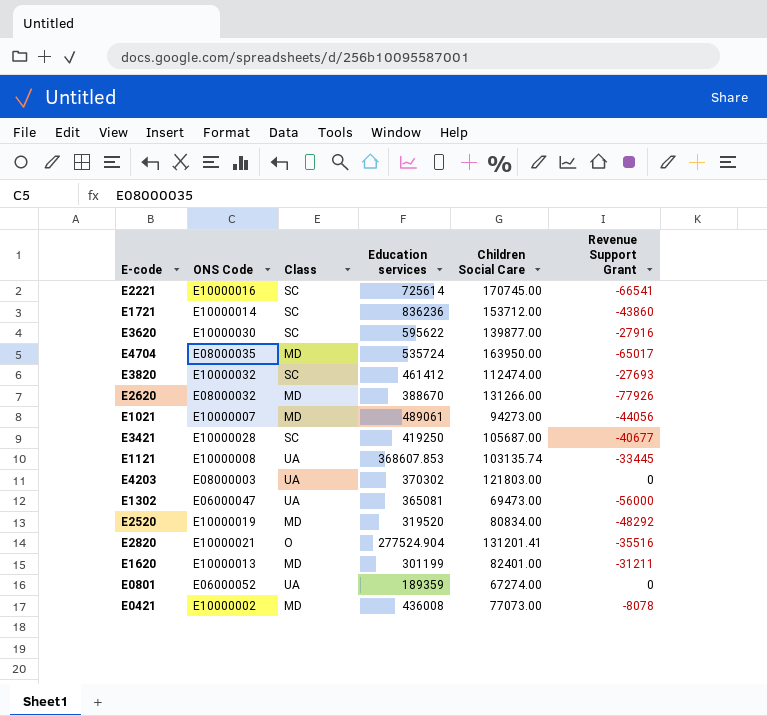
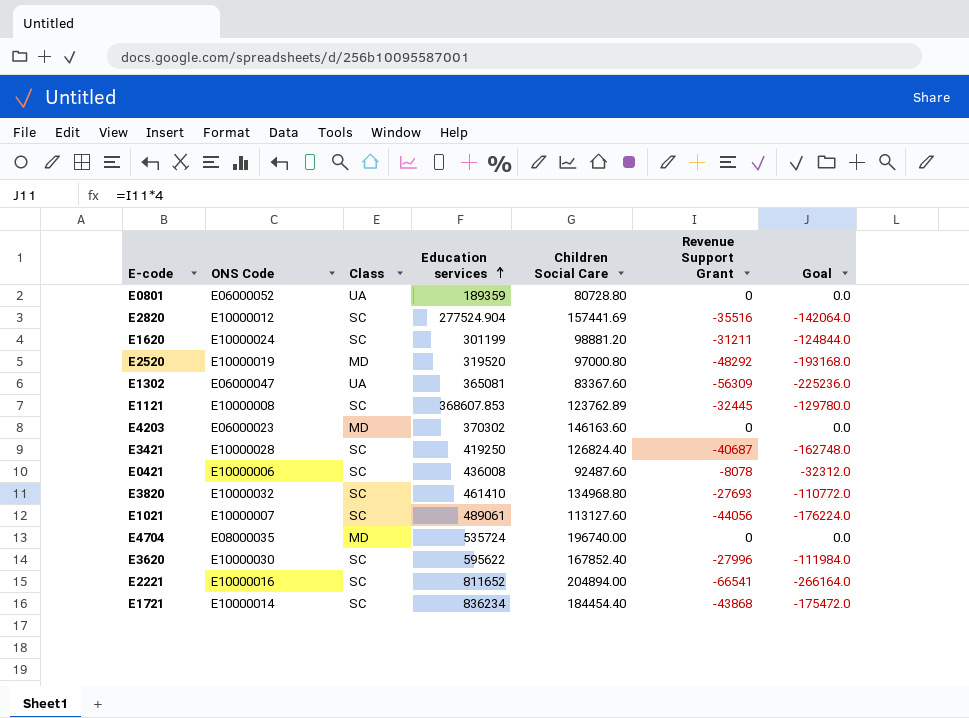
row order: none -> Education services ascending
column Goal | formula: none -> [Revenue Support Grant] * 4
row E2620: E08000032 | MD | 388670 | 131266.00 | -77926 -> none
E0801 | Children Social Care: 67274.00 -> 80728.80
E2820 | ONS Code: E10000021 -> E10000012
E2820 | Class: O -> SC
E2820 | Children Social Care: 131201.41 -> 157441.69
E1620 | ONS Code: E10000013 -> E10000024
E1620 | Class: MD -> SC
E1620 | Children Social Care: 82401.00 -> 98881.20
E2520 | Children Social Care: 80834.00 -> 97000.80
E1302 | Children Social Care: 69473.00 -> 83367.60
E1302 | Revenue Support Grant: -56000 -> -56309
E1121 | Class: UA -> SC
E1121 | Children Social Care: 103135.74 -> 123762.89
E1121 | Revenue Support Grant: -33445 -> -32445
E4203 | ONS Code: E08000003 -> E06000023
E4203 | Class: UA -> MD
E4203 | Children Social Care: 121803.00 -> 146163.60
E3421 | Children Social Care: 105687.00 -> 126824.40
E3421 | Revenue Support Grant: -40677 -> -40687
E0421 | ONS Code: E10000002 -> E10000006
E0421 | Class: MD -> SC
E0421 | Children Social Care: 77073.00 -> 92487.60
E3820 | Education services: 461412 -> 461410
E3820 | Children Social Care: 112474.00 -> 134968.80
E1021 | Class: MD -> SC
E1021 | Children Social Care: 94273.00 -> 113127.60
E4704 | Children Social Care: 163950.00 -> 196740.00
E4704 | Revenue Support Grant: -65017 -> 0
E3620 | Children Social Care: 139877.00 -> 167852.40
E3620 | Revenue Support Grant: -27916 -> -27996
E2221 | Education services: 725614 -> 811652
E2221 | Children Social Care: 170745.00 -> 204894.00
E1721 | Education services: 836236 -> 836234
E1721 | Children Social Care: 153712.00 -> 184454.40
E1721 | Revenue Support Grant: -43860 -> -43868

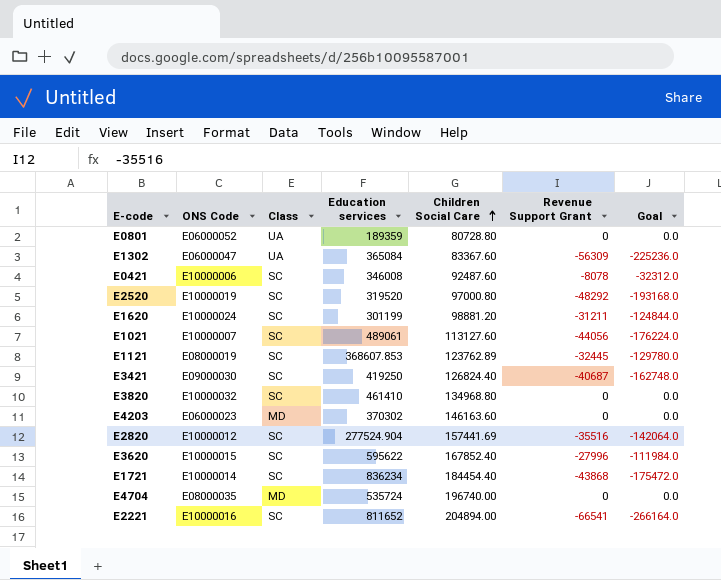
row order: Education services ascending -> Children Social Care ascending
E1302 | Education services: 365081 -> 365084
E0421 | Education services: 436008 -> 346008
E2520 | Class: MD -> SC
E1121 | ONS Code: E10000008 -> E08000019
E3421 | ONS Code: E10000028 -> E09000030
E3820 | Revenue Support Grant: -27693 -> 0
E3820 | Goal: -110772.0 -> 0.0
E3620 | ONS Code: E10000030 -> E10000015

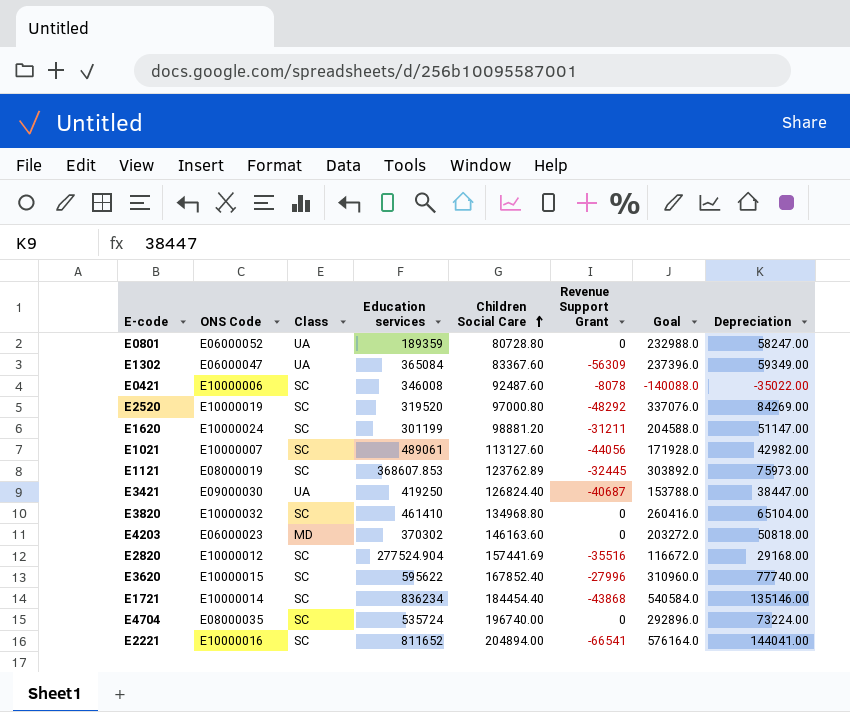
column Goal | formula: [Revenue Support Grant] * 4 -> [Depreciation] * 4
column Depreciation | position: none -> 8
E3421 | Class: SC -> UA
E4704 | Class: MD -> SC

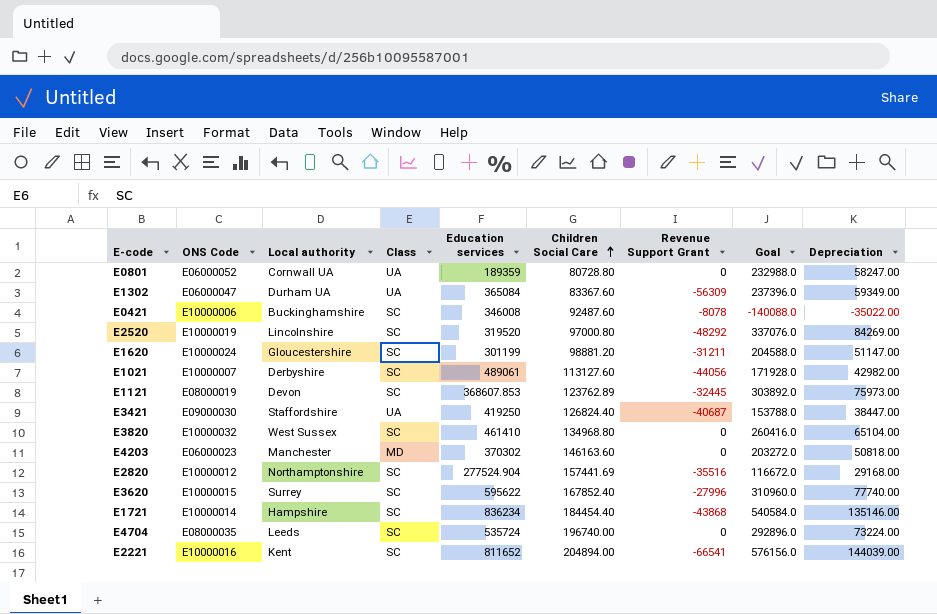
column Local authority | position: none -> 3
E2221 | Goal: 576164.0 -> 576156.0
E2221 | Depreciation: 144041.00 -> 144039.00

